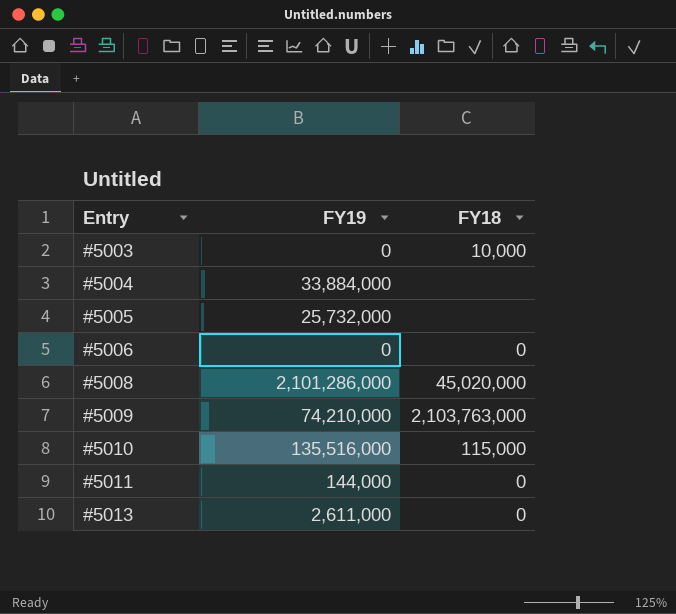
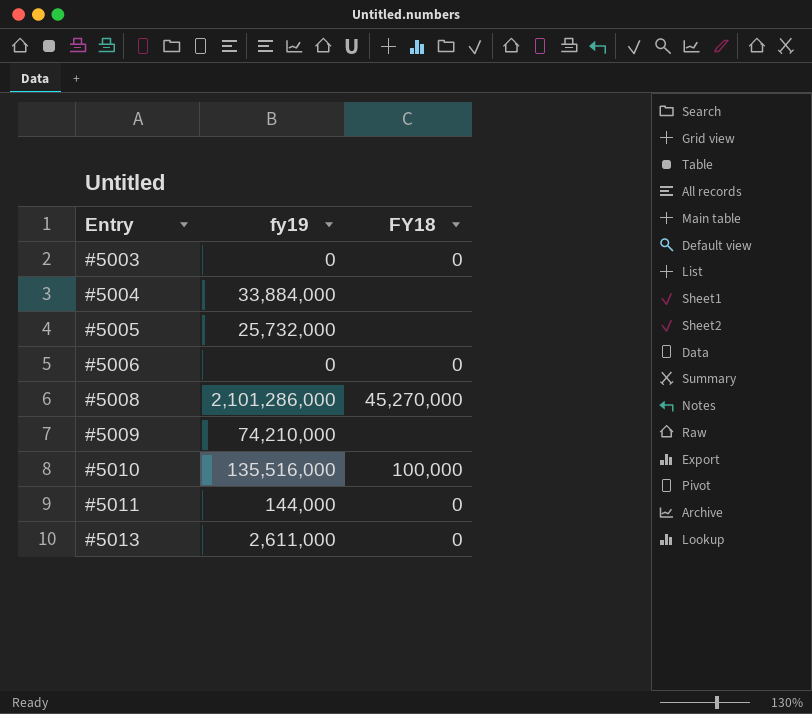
column name: FY19 -> fy19
#5003 | FY18: 10,000 -> 0
#5008 | FY18: 45,020,000 -> 45,270,000
#5009 | FY18: 2,103,763,000 -> none
#5010 | FY18: 115,000 -> 100,000

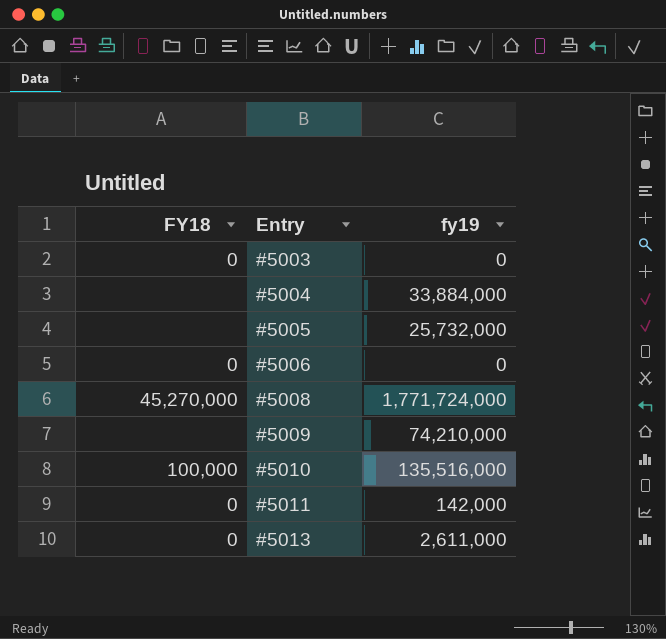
column FY18 | position: 3 -> 1
#5008 | fy19: 2,101,286,000 -> 1,771,724,000
#5011 | fy19: 144,000 -> 142,000

